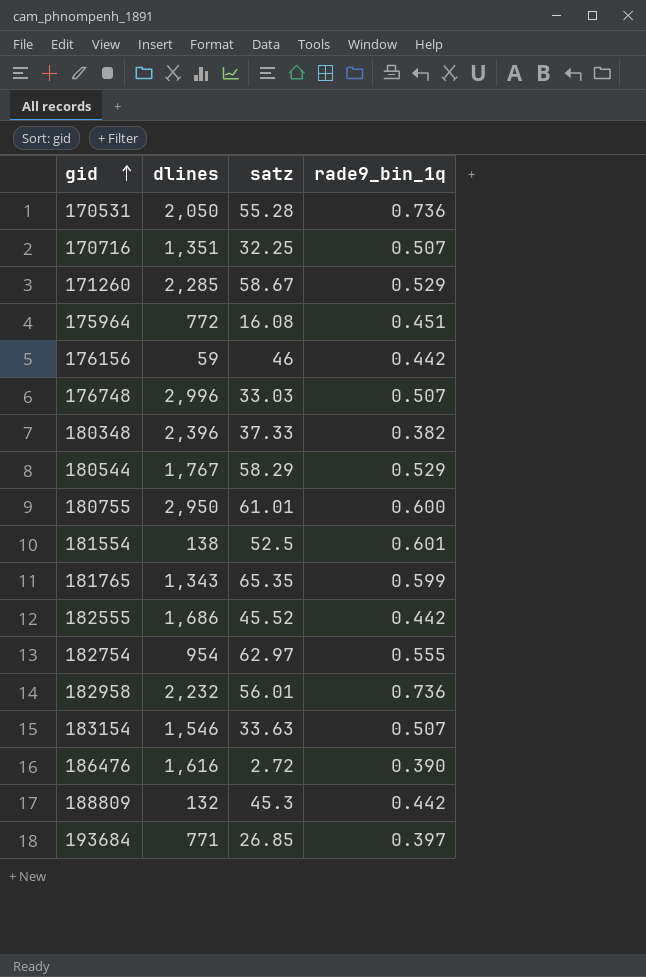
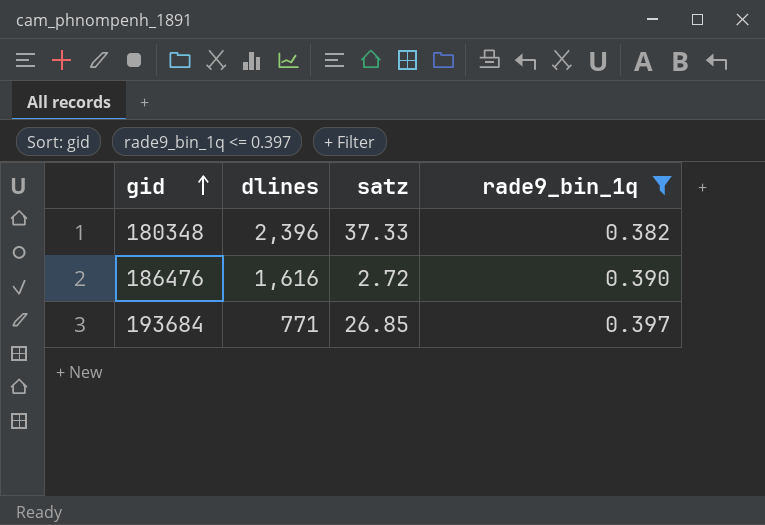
filter: none -> rade9_bin_1q <= 0.397

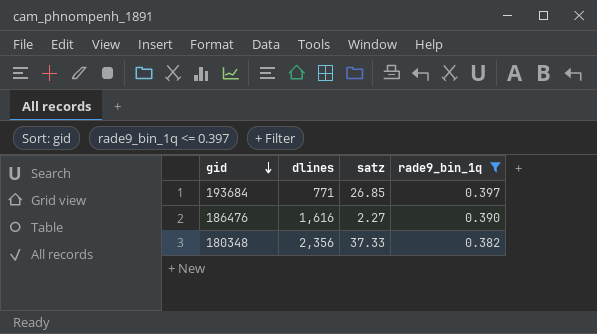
row order: gid ascending -> gid descending
186476 | satz: 2.72 -> 2.27
180348 | dlines: 2,396 -> 2,356

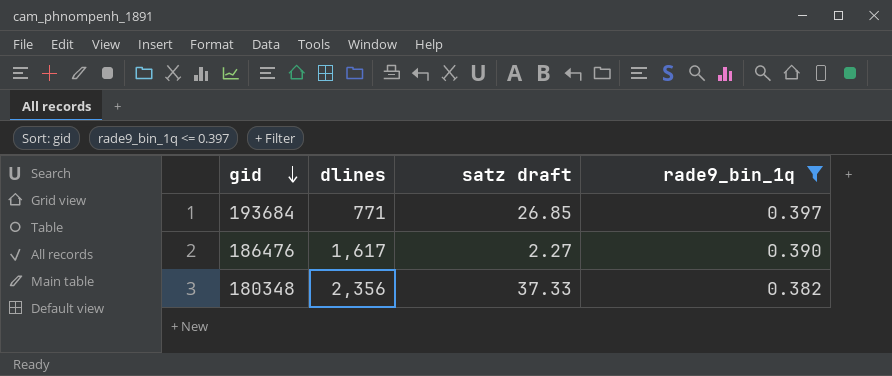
column name: satz -> satz draft
186476 | dlines: 1,616 -> 1,617

